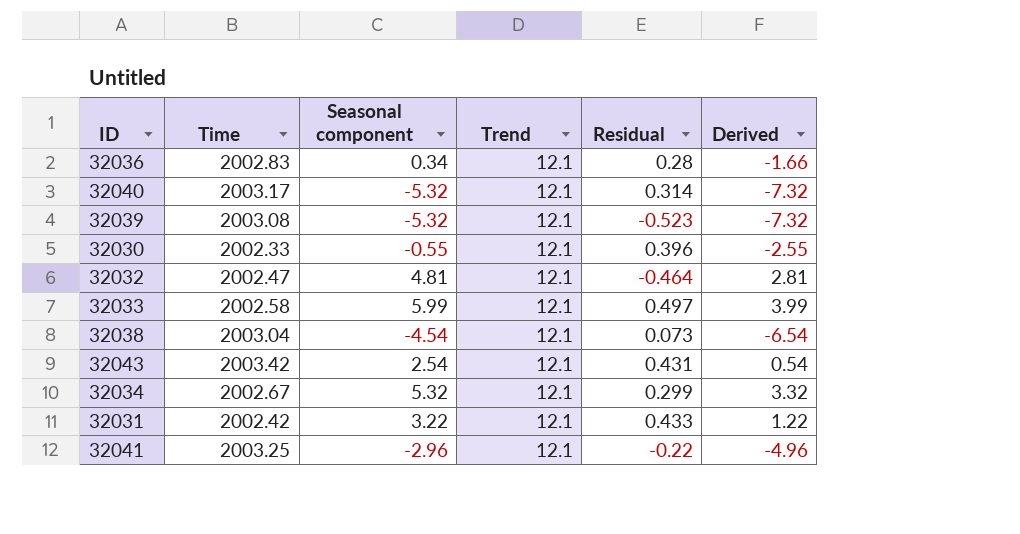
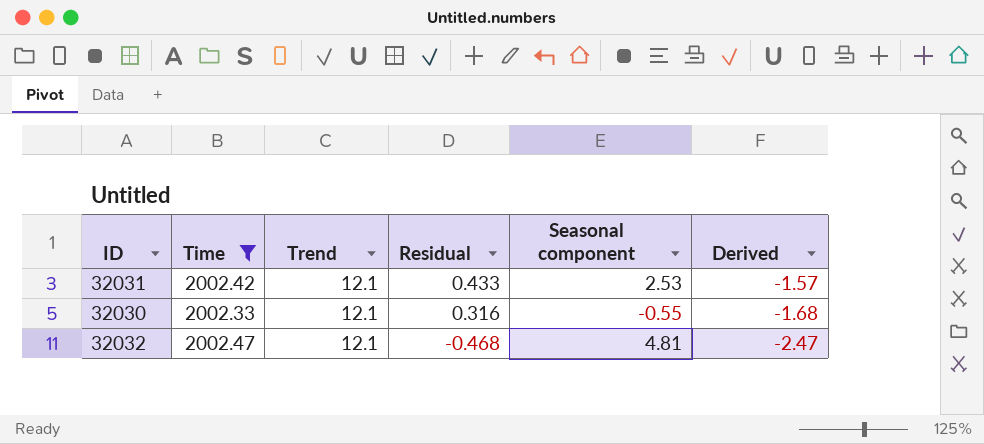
filter: none -> Time <= 2002.47
row order: none -> Residual descending
column Seasonal component | position: 3 -> 5
column Derived | formula: [Seasonal component] - 2 -> [Residual] - 2
32031 | Seasonal component: 3.22 -> 2.53
32030 | Residual: 0.396 -> 0.316
32032 | Residual: -0.464 -> -0.468

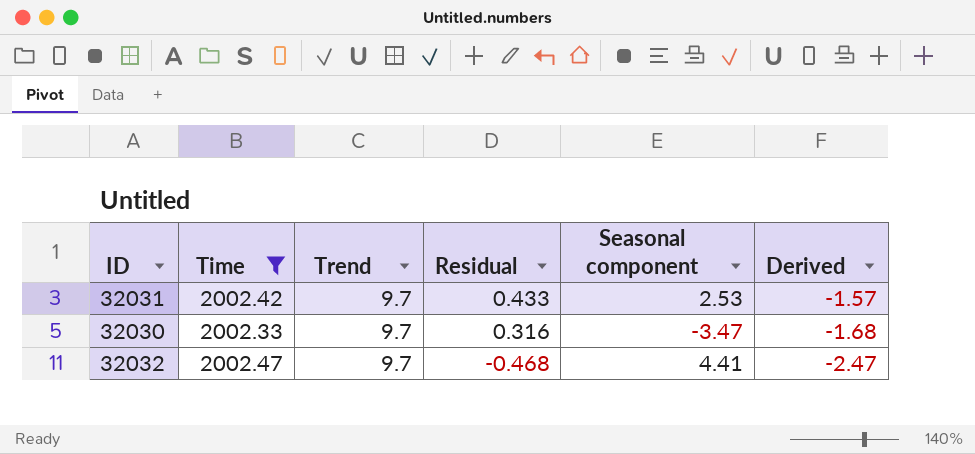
32031 | Trend: 12.1 -> 9.7
32030 | Trend: 12.1 -> 9.7
32030 | Seasonal component: -0.55 -> -3.47
32032 | Trend: 12.1 -> 9.7
32032 | Seasonal component: 4.81 -> 4.41

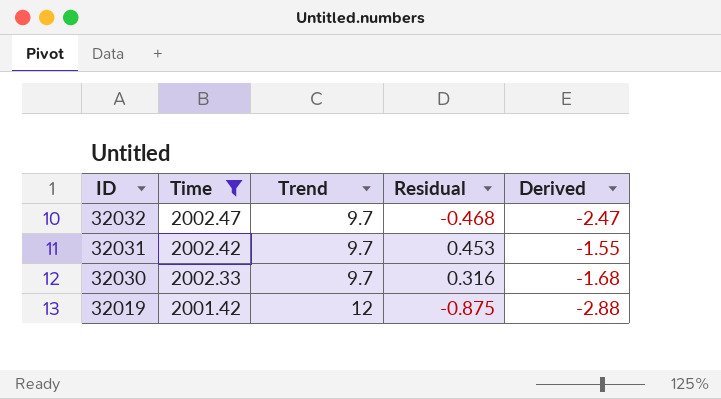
row order: Residual descending -> ID descending
column Seasonal component | position: 5 -> none
32031 | Residual: 0.433 -> 0.453
32031 | Derived: -1.57 -> -1.55
row 32019: none -> 2001.42 | 12 | -0.875 | -2.88

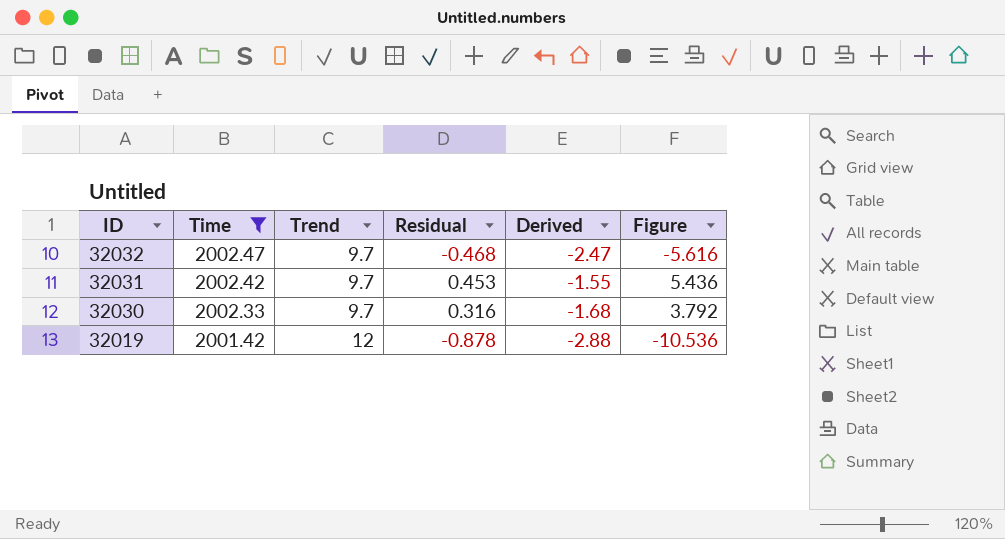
column Figure | formula: none -> [Residual] * 12
32019 | Residual: -0.875 -> -0.878

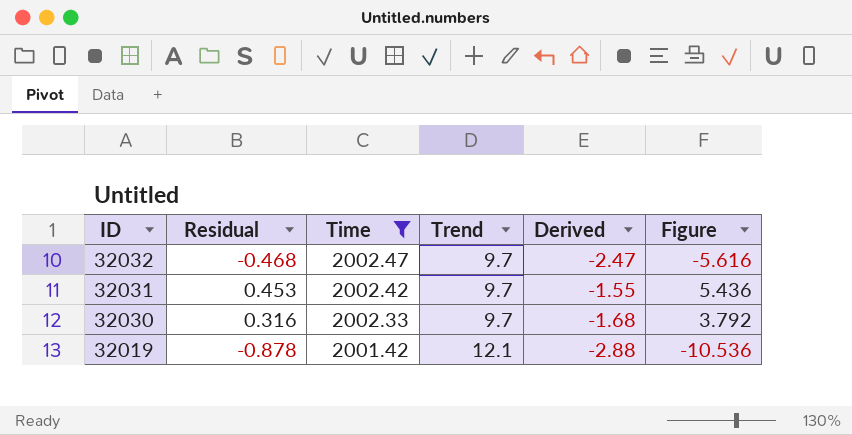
column Residual | position: 4 -> 2
32019 | Trend: 12 -> 12.1

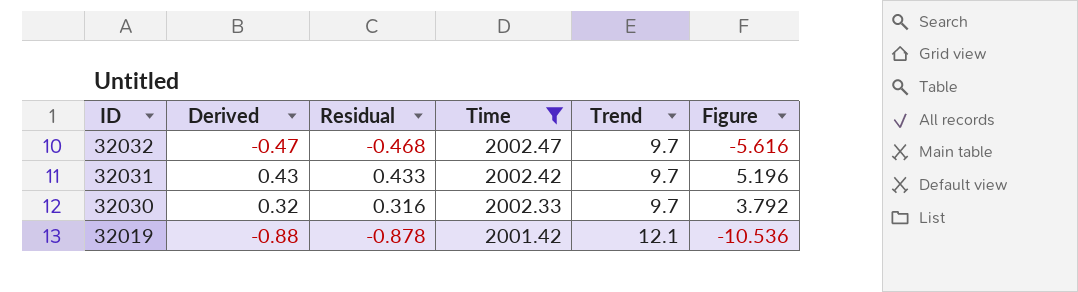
column Derived | formula: [Residual] - 2 -> [Residual] + 0
column Derived | position: 5 -> 2
32031 | Residual: 0.453 -> 0.433
32031 | Figure: 5.436 -> 5.196

